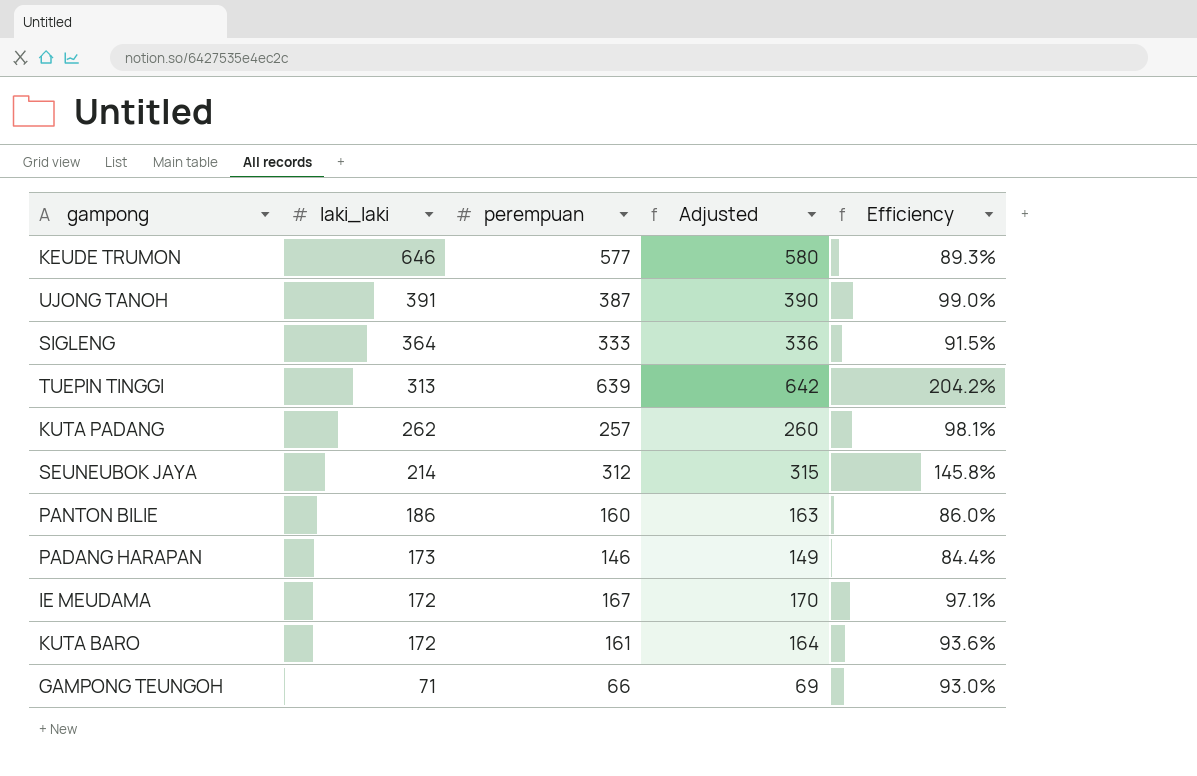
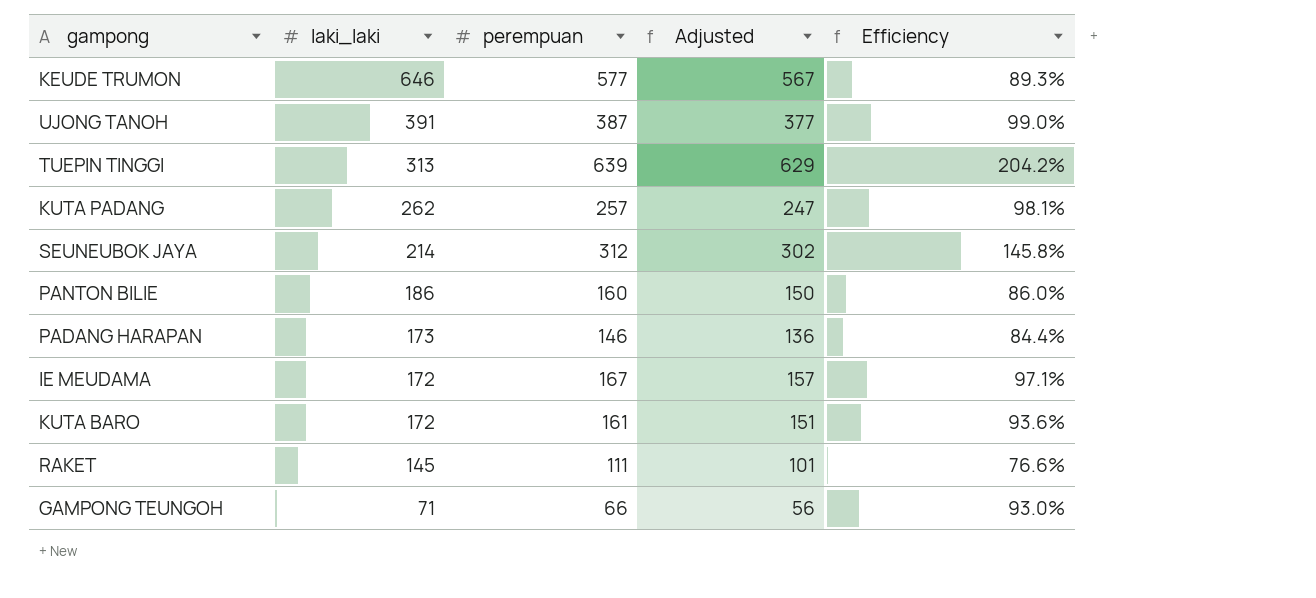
column Adjusted | formula: [perempuan] + 3 -> [perempuan] - 10
row SIGLENG: 364 | 333 | 336 | 91.5% -> none
row RAKET: none -> 145 | 111 | 101 | 76.6%

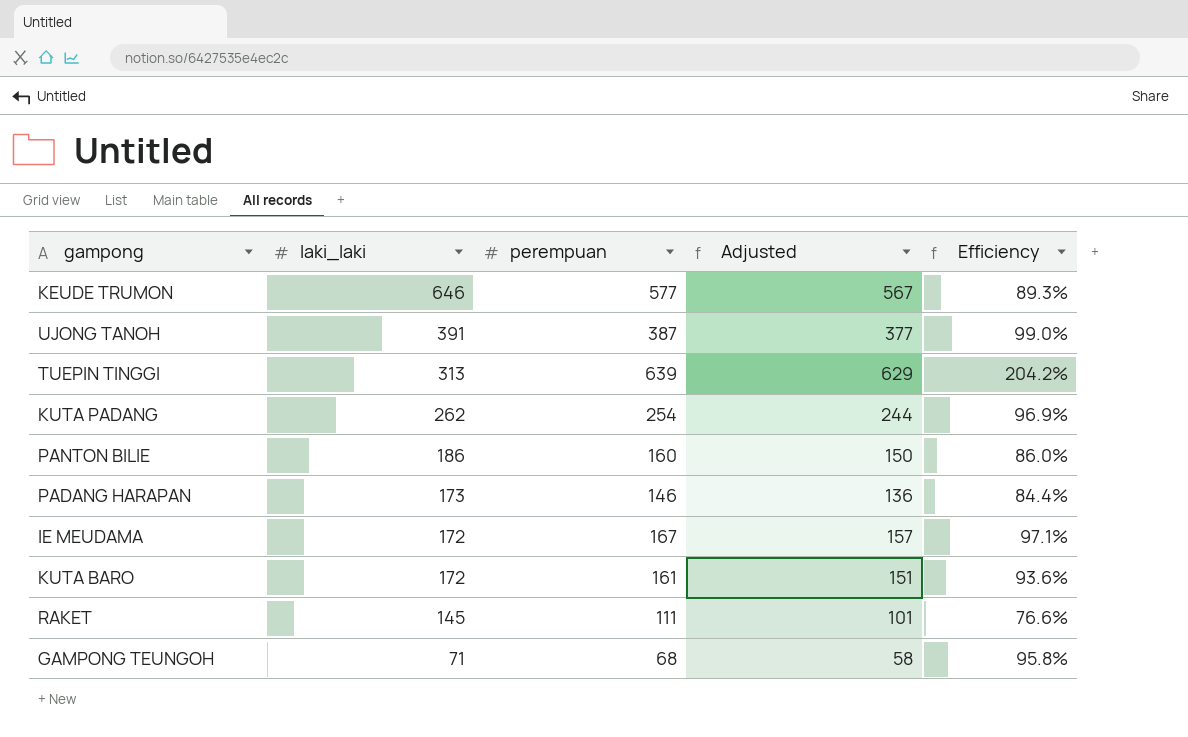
row SEUNEUBOK JAYA: 214 | 312 | 302 | 145.8% -> none
KUTA PADANG | perempuan: 257 -> 254
KUTA PADANG | Adjusted: 247 -> 244
KUTA PADANG | Efficiency: 98.1% -> 96.9%
GAMPONG TEUNGOH | perempuan: 66 -> 68
GAMPONG TEUNGOH | Adjusted: 56 -> 58
GAMPONG TEUNGOH | Efficiency: 93.0% -> 95.8%

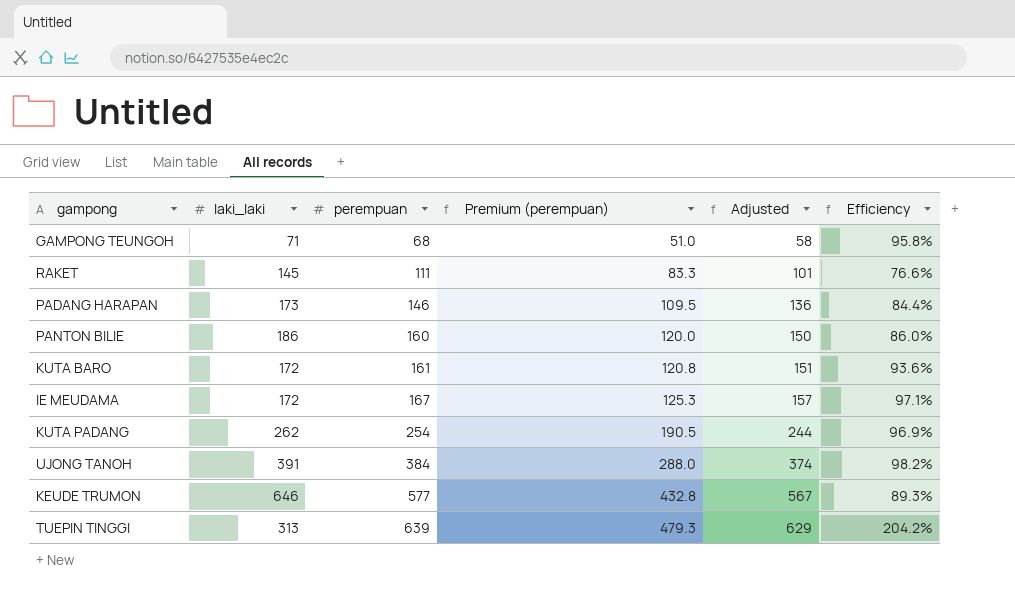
row order: laki_laki descending -> perempuan ascending
column Premium (perempuan) | formula: none -> [perempuan] * 0.75
UJONG TANOH | perempuan: 387 -> 384
UJONG TANOH | Adjusted: 377 -> 374
UJONG TANOH | Efficiency: 99.0% -> 98.2%

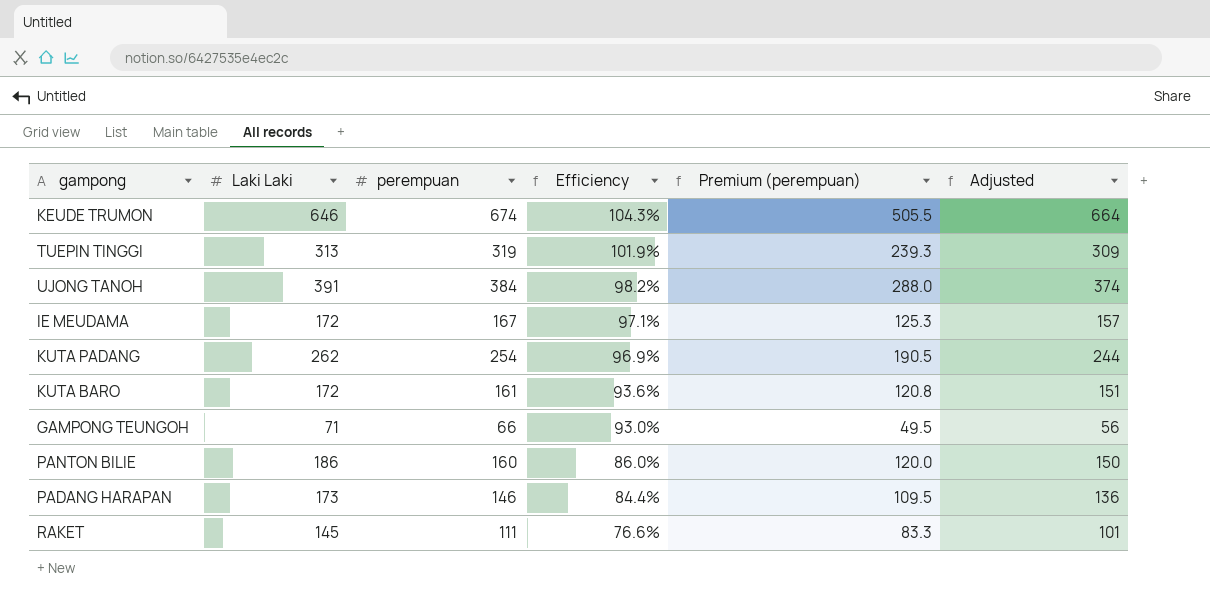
row order: perempuan ascending -> Efficiency descending
column name: laki_laki -> Laki Laki
column Efficiency | position: 6 -> 4
KEUDE TRUMON | perempuan: 577 -> 674
KEUDE TRUMON | Efficiency: 89.3% -> 104.3%
KEUDE TRUMON | Premium (perempuan): 432.8 -> 505.5
KEUDE TRUMON | Adjusted: 567 -> 664
TUEPIN TINGGI | perempuan: 639 -> 319
TUEPIN TINGGI | Efficiency: 204.2% -> 101.9%
TUEPIN TINGGI | Premium (perempuan): 479.3 -> 239.3
TUEPIN TINGGI | Adjusted: 629 -> 309
GAMPONG TEUNGOH | perempuan: 68 -> 66
GAMPONG TEUNGOH | Efficiency: 95.8% -> 93.0%
GAMPONG TEUNGOH | Premium (perempuan): 51.0 -> 49.5
GAMPONG TEUNGOH | Adjusted: 58 -> 56

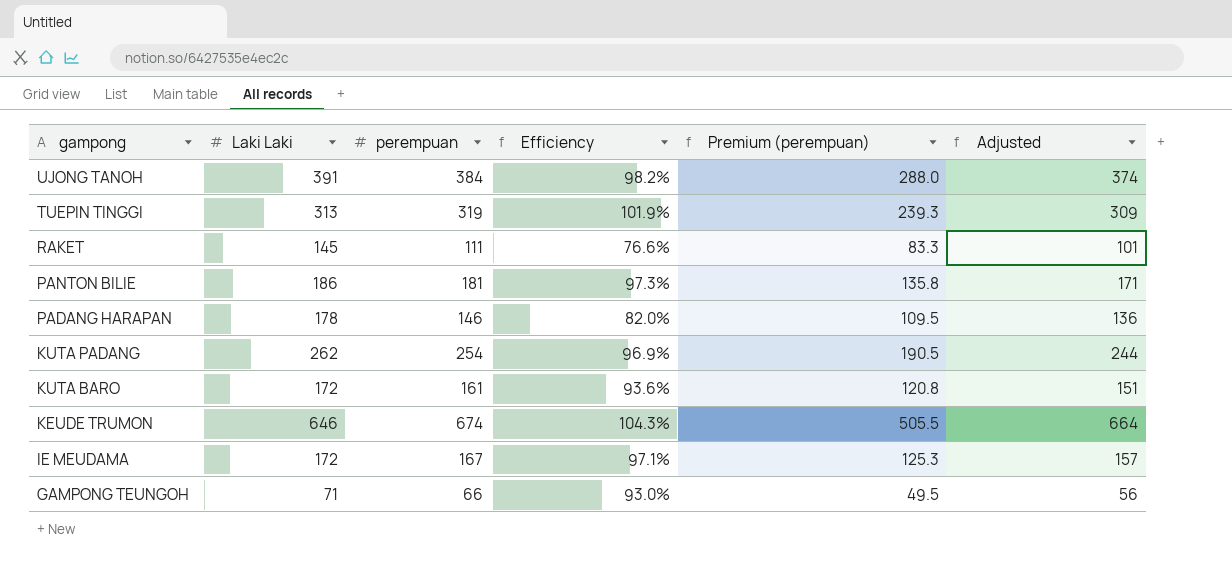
row order: Efficiency descending -> gampong descending
PANTON BILIE | perempuan: 160 -> 181
PANTON BILIE | Efficiency: 86.0% -> 97.3%
PANTON BILIE | Premium (perempuan): 120.0 -> 135.8
PANTON BILIE | Adjusted: 150 -> 171
PADANG HARAPAN | Laki Laki: 173 -> 178
PADANG HARAPAN | Efficiency: 84.4% -> 82.0%

